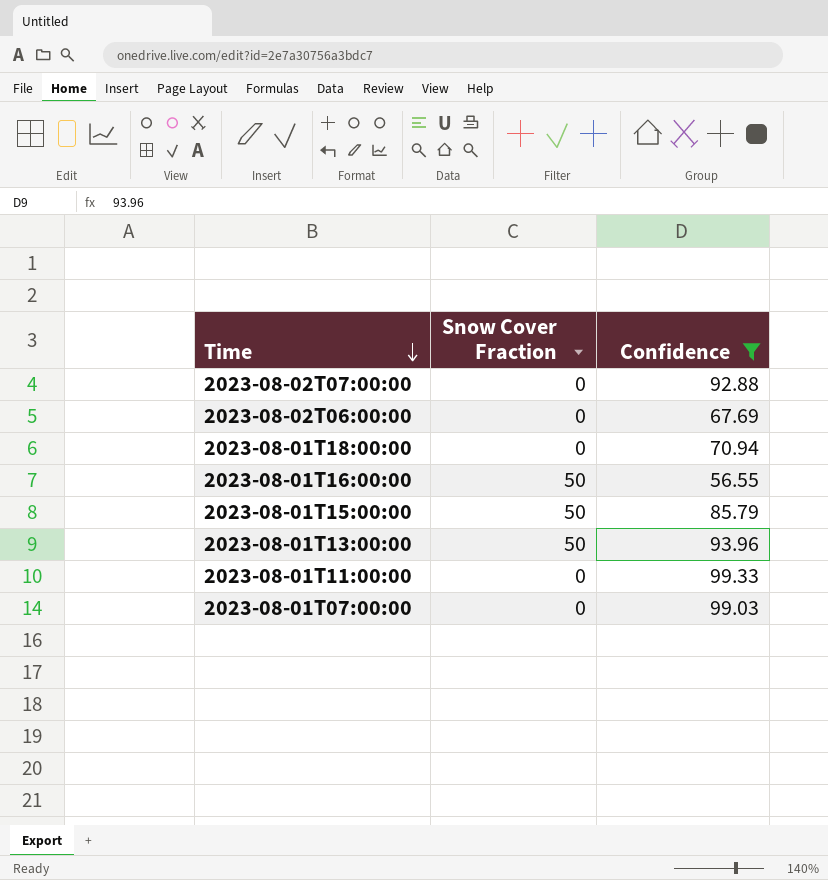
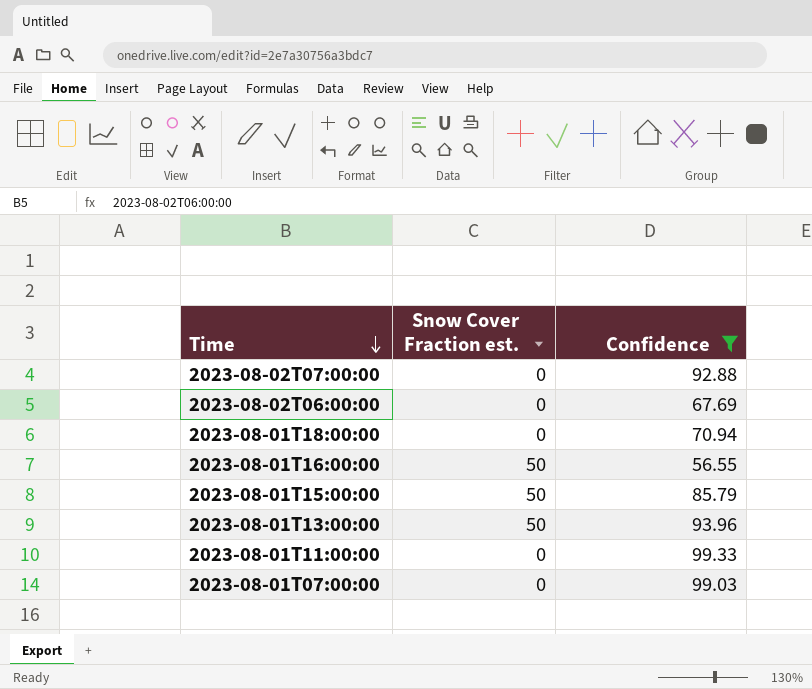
column name: Snow Cover Fraction -> Snow Cover Fraction est.

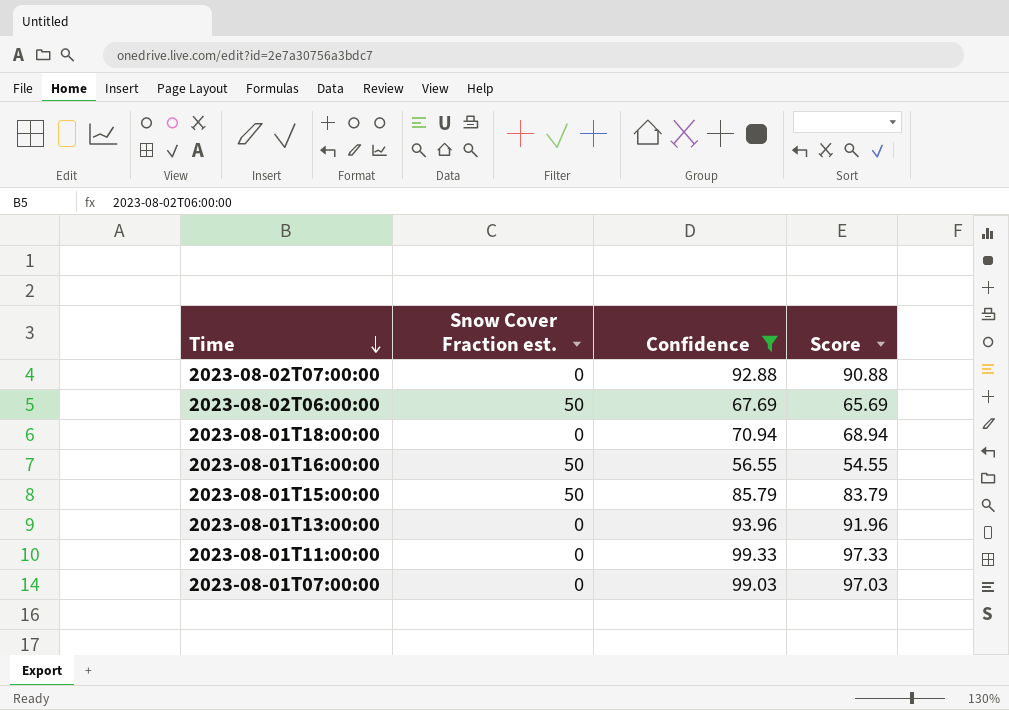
column Score | formula: none -> [Confidence] - 2
2023-08-02T06:00:00 | Snow Cover Fraction est.: 0 -> 50
2023-08-01T13:00:00 | Snow Cover Fraction est.: 50 -> 0

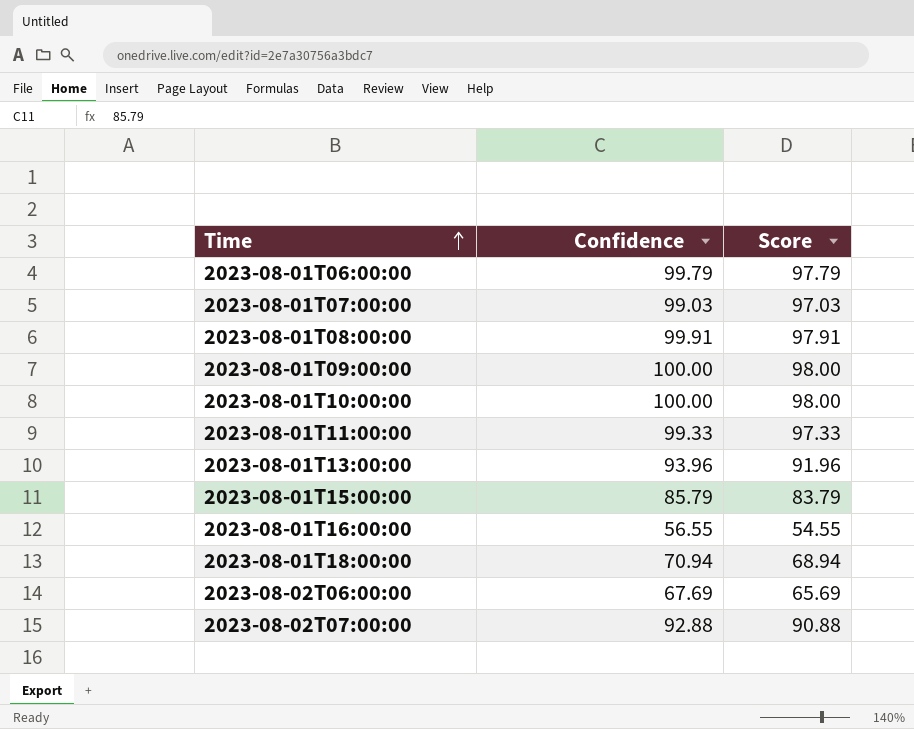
filter: Confidence <= 99.33 -> none
row order: Time descending -> Time ascending
column Snow Cover Fraction est. | position: 2 -> none

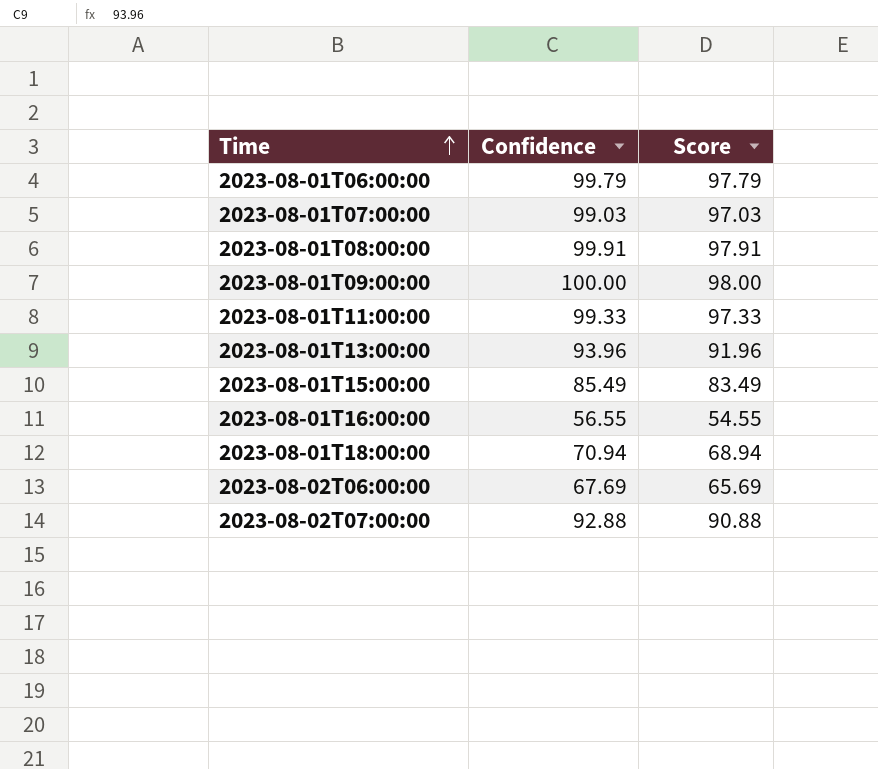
row 2023-08-01T10:00:00: 100.00 | 98.00 -> none
2023-08-01T15:00:00 | Confidence: 85.79 -> 85.49
2023-08-01T15:00:00 | Score: 83.79 -> 83.49

